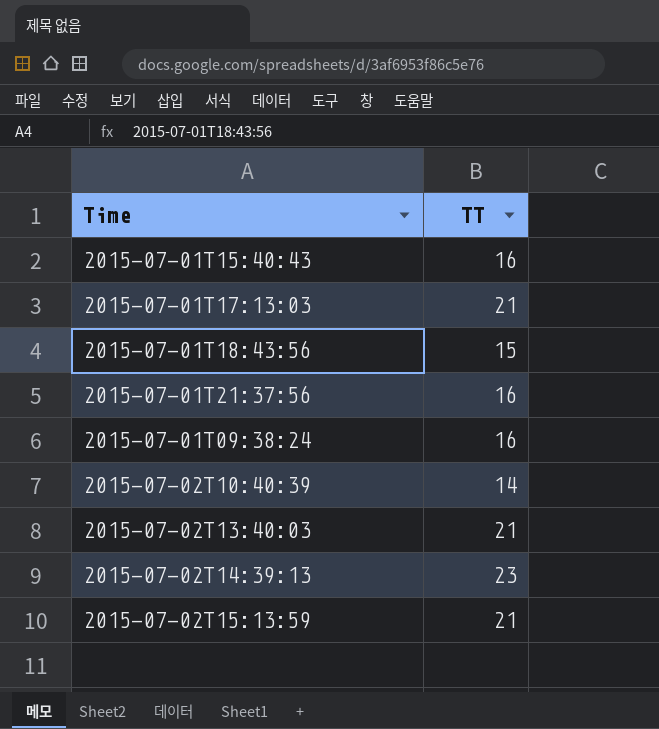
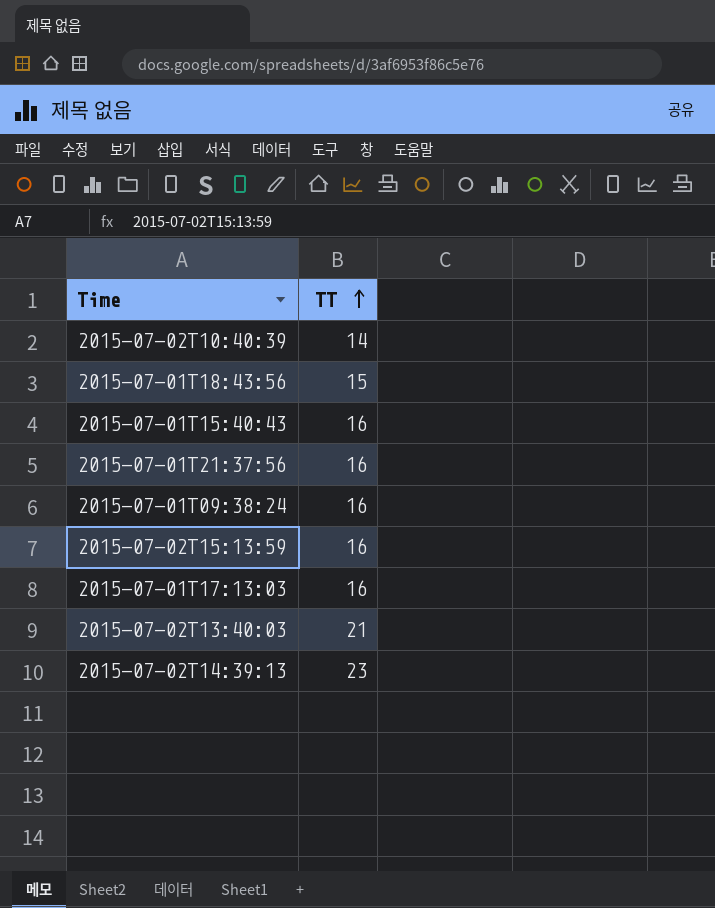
row order: none -> TT ascending
2015-07-02T15:13:59 | TT: 21 -> 16
2015-07-01T17:13:03 | TT: 21 -> 16

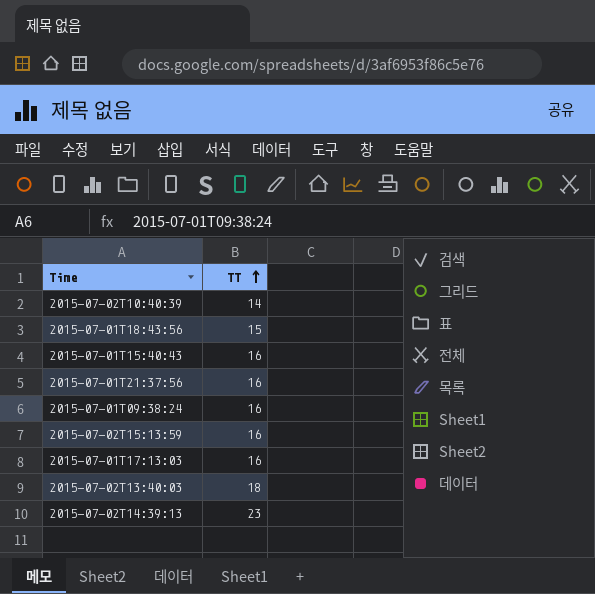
2015-07-02T13:40:03 | TT: 21 -> 18

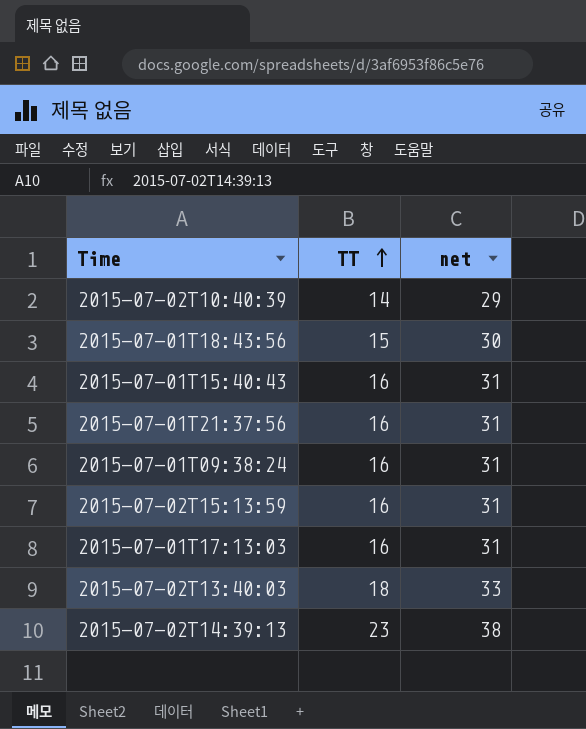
column net | formula: none -> [TT] + 15

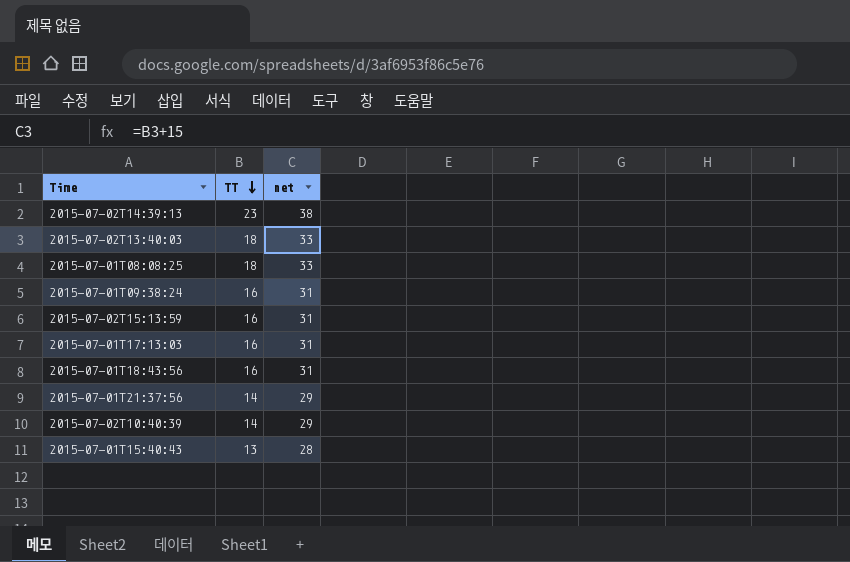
row order: TT ascending -> TT descending
row 2015-07-01T08:08:25: none -> 18 | 33
2015-07-01T18:43:56 | TT: 15 -> 16
2015-07-01T18:43:56 | net: 30 -> 31
2015-07-01T21:37:56 | TT: 16 -> 14
2015-07-01T21:37:56 | net: 31 -> 29
2015-07-01T15:40:43 | TT: 16 -> 13
2015-07-01T15:40:43 | net: 31 -> 28

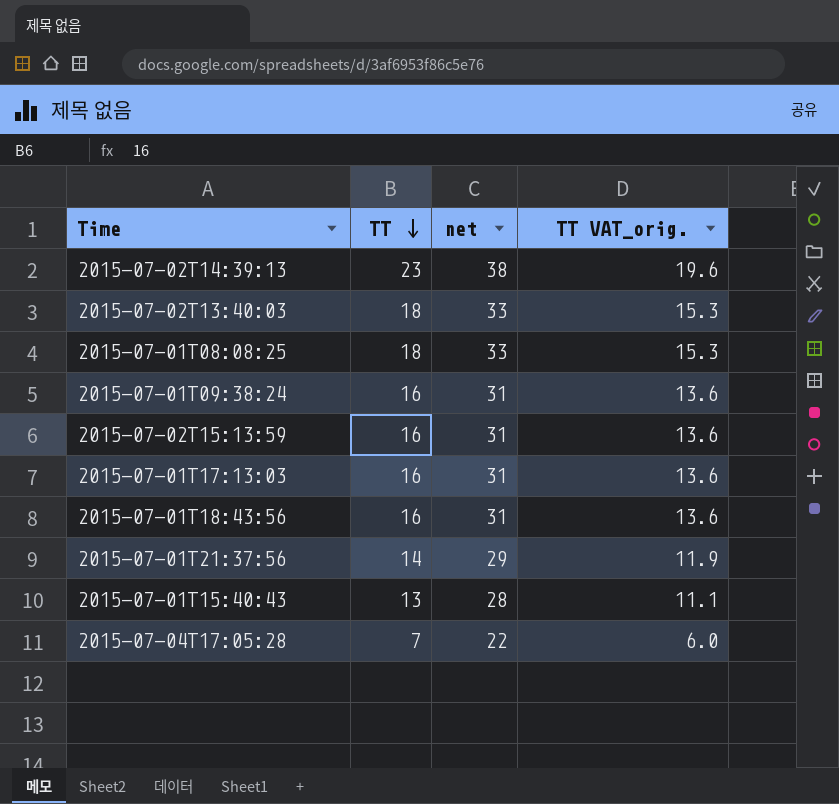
column TT VAT_orig. | formula: none -> [TT] * 0.85
row 2015-07-02T10:40:39: 14 | 29 -> none
row 2015-07-04T17:05:28: none -> 7 | 22 | 6.0

